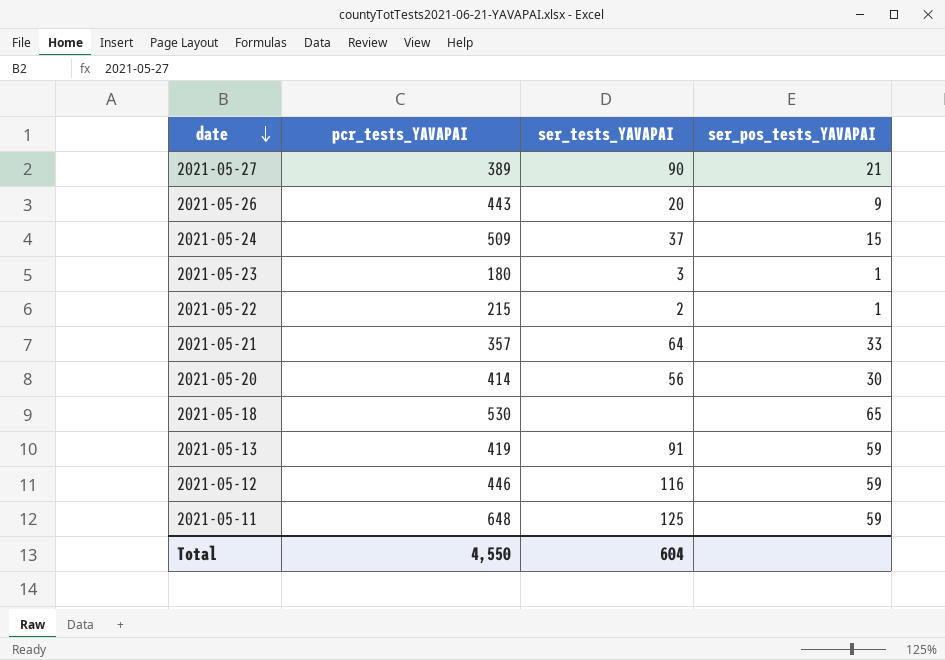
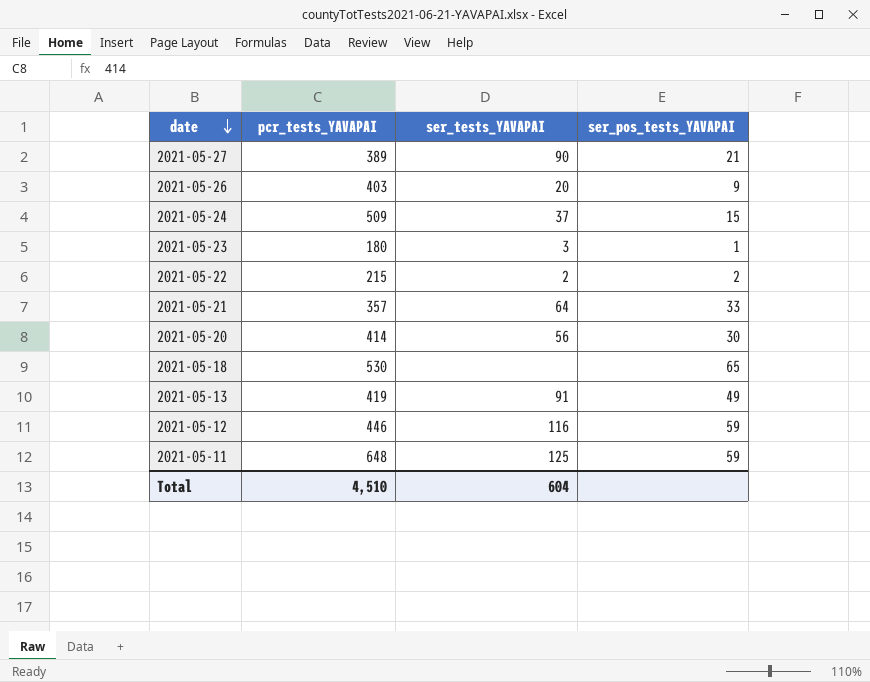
2021-05-26 | pcr_tests_YAVAPAI: 443 -> 403
2021-05-22 | ser_pos_tests_YAVAPAI: 1 -> 2
2021-05-13 | ser_pos_tests_YAVAPAI: 59 -> 49
Total | pcr_tests_YAVAPAI: 4,550 -> 4,510

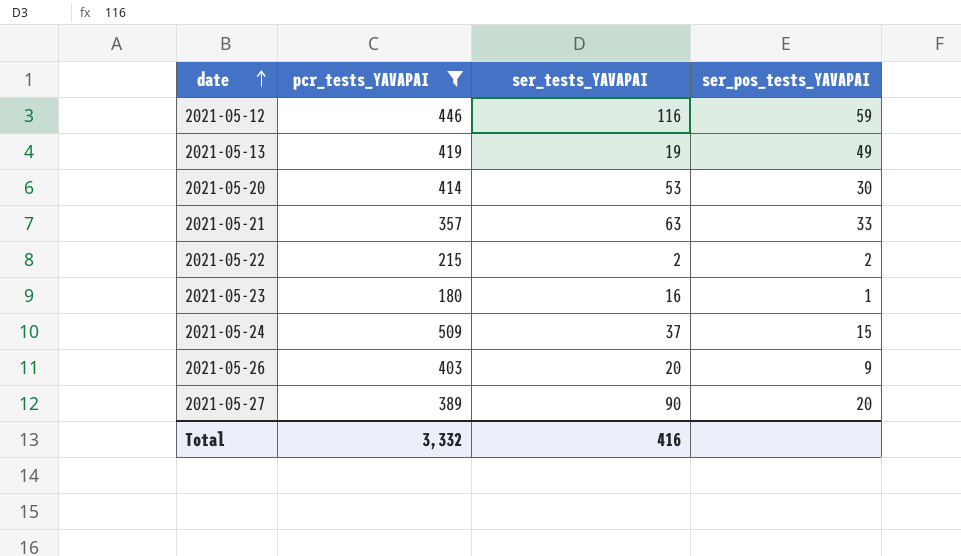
filter: none -> pcr_tests_YAVAPAI <= 509
row order: date descending -> date ascending
2021-05-13 | ser_tests_YAVAPAI: 91 -> 19
2021-05-20 | ser_tests_YAVAPAI: 56 -> 53
2021-05-21 | ser_tests_YAVAPAI: 64 -> 63
2021-05-23 | ser_tests_YAVAPAI: 3 -> 16
2021-05-27 | ser_pos_tests_YAVAPAI: 21 -> 20
Total | pcr_tests_YAVAPAI: 4,510 -> 3,332
Total | ser_tests_YAVAPAI: 604 -> 416

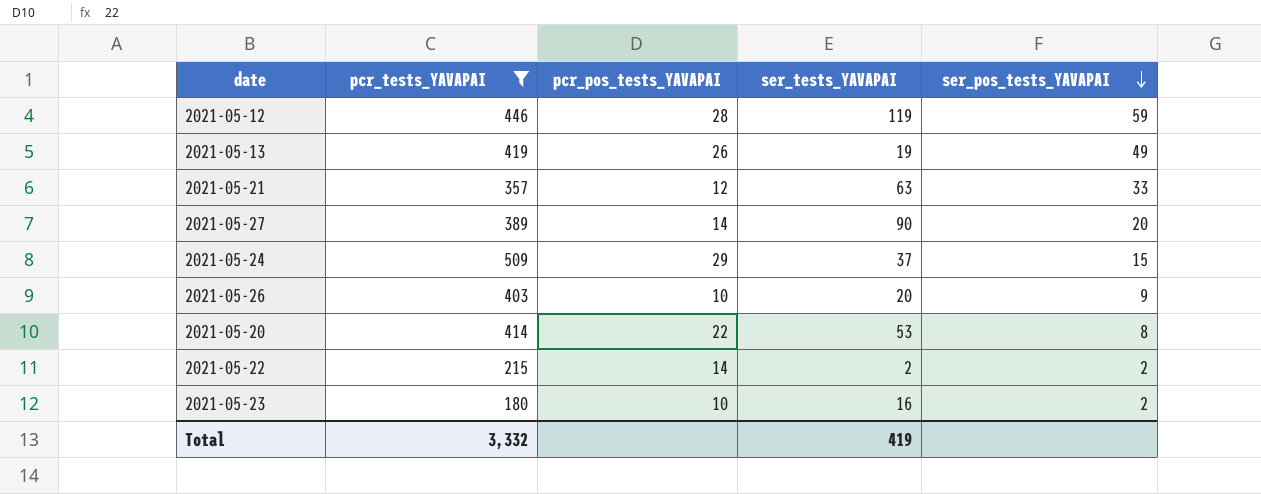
row order: date ascending -> ser_pos_tests_YAVAPAI descending
column pcr_pos_tests_YAVAPAI | position: none -> 3
2021-05-12 | ser_tests_YAVAPAI: 116 -> 119
2021-05-20 | ser_pos_tests_YAVAPAI: 30 -> 8
2021-05-23 | ser_pos_tests_YAVAPAI: 1 -> 2
Total | ser_tests_YAVAPAI: 416 -> 419

